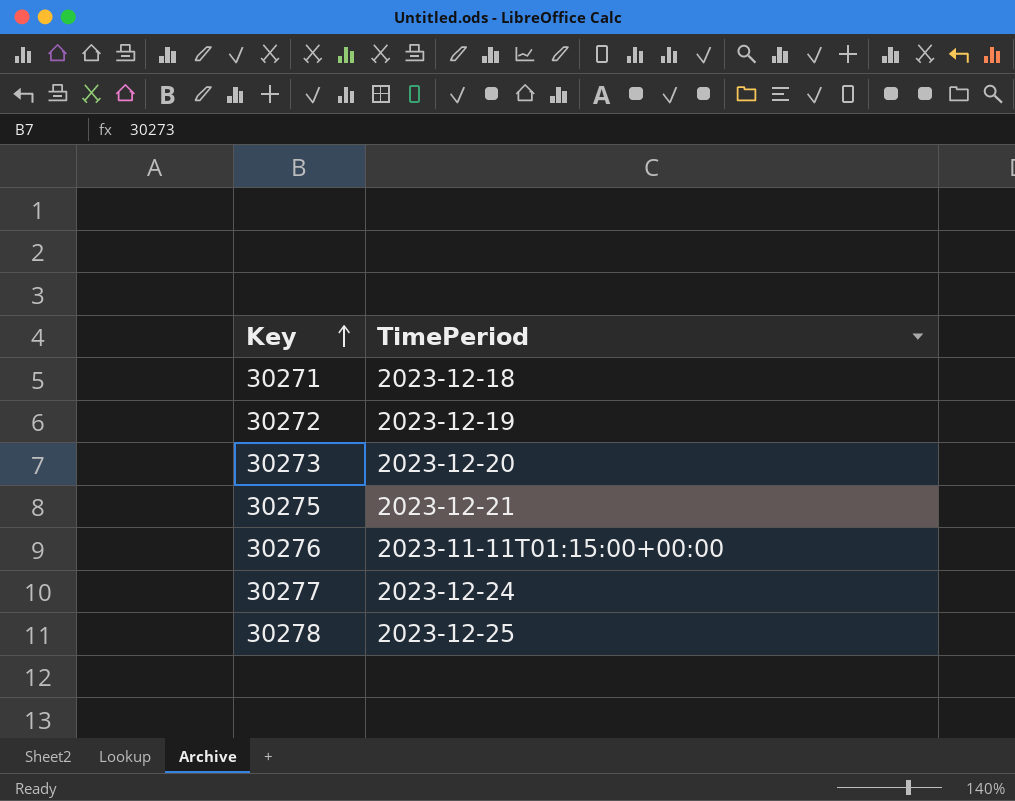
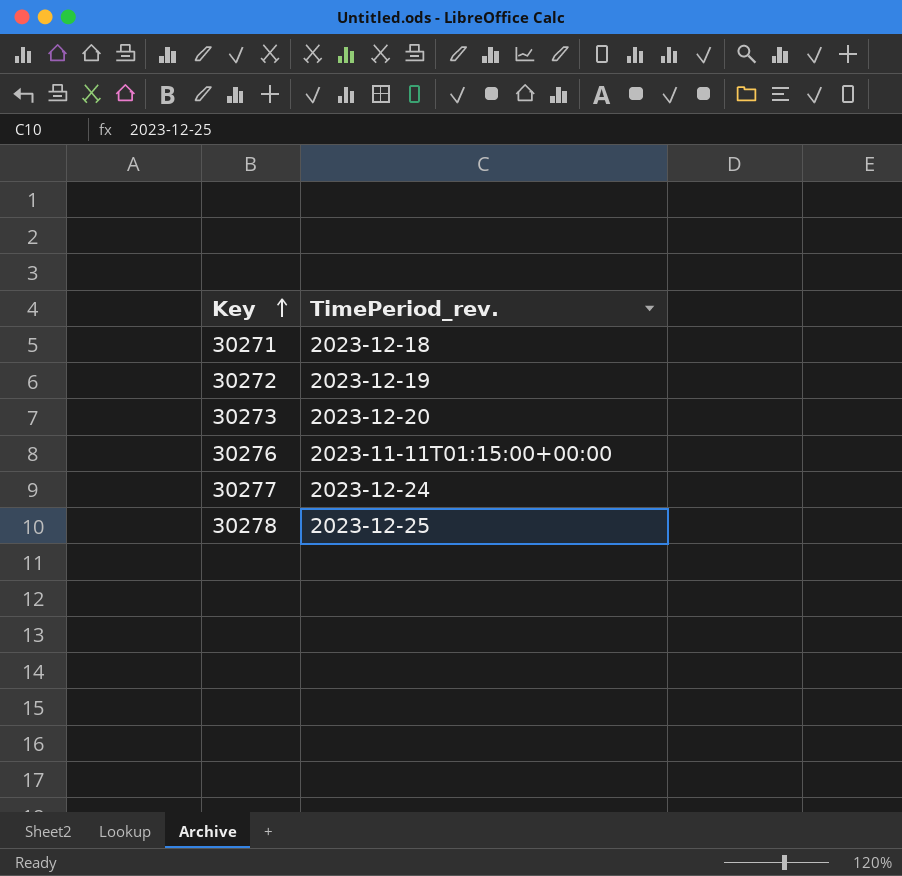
column name: TimePeriod -> TimePeriod_rev.
row 30275: 2023-12-21 -> none

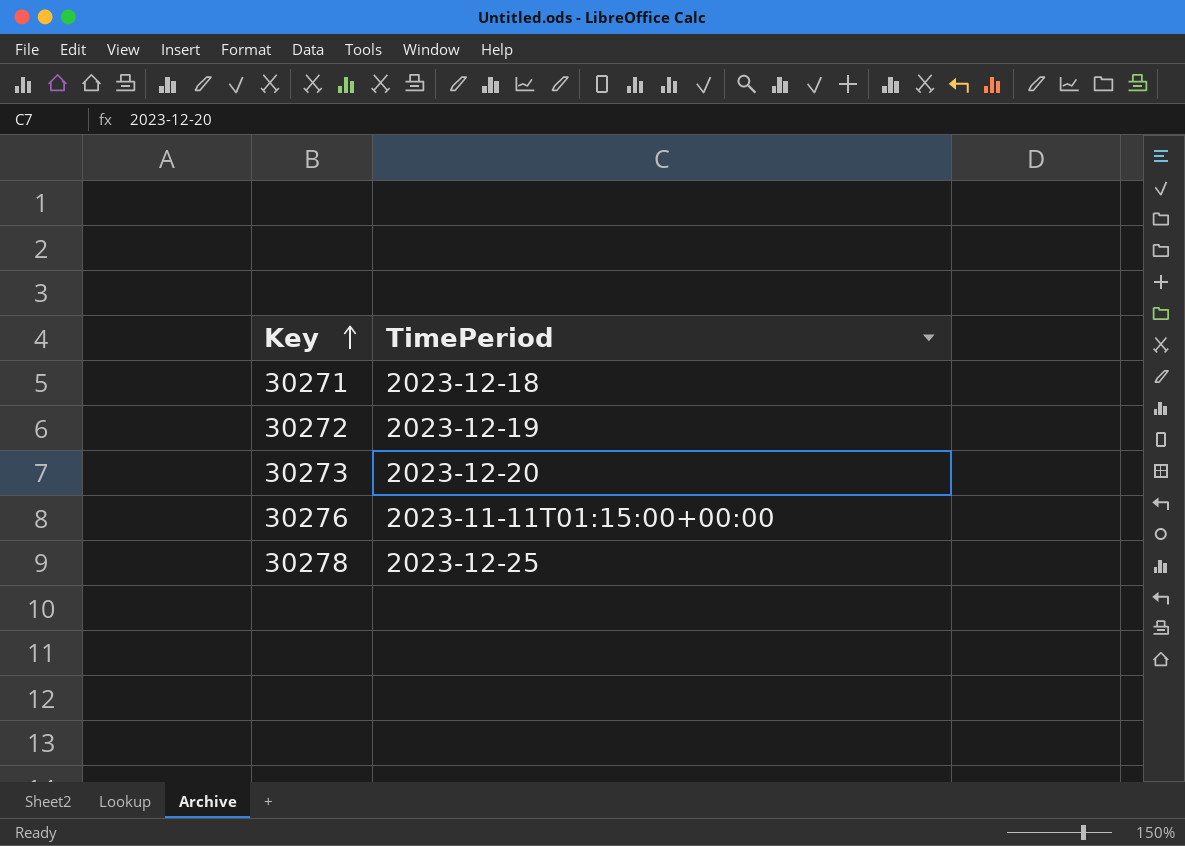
column name: TimePeriod_rev. -> TimePeriod
row 30277: 2023-12-24 -> none

